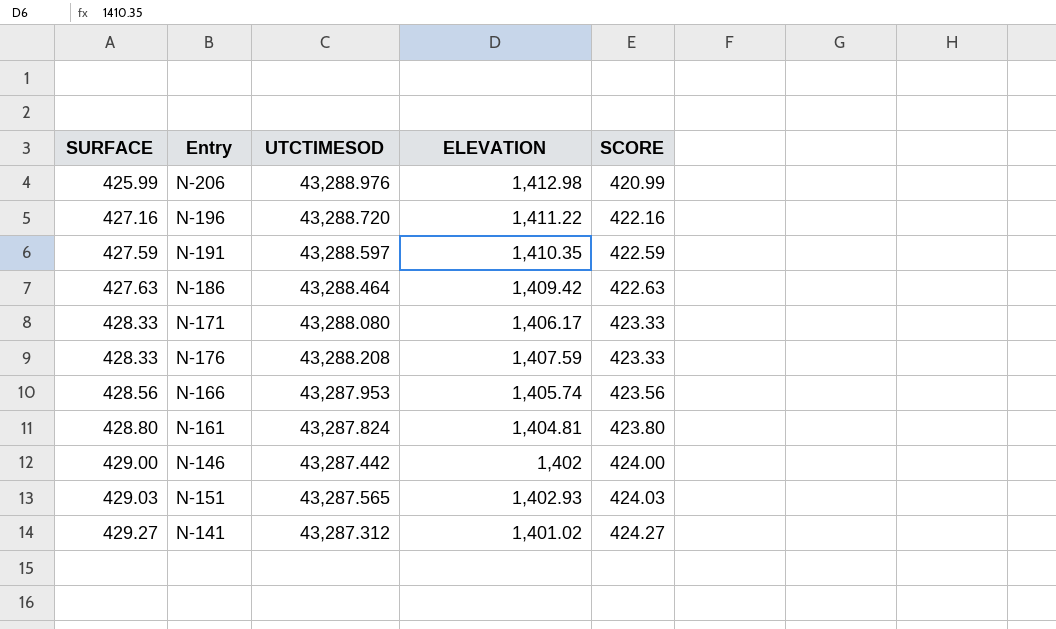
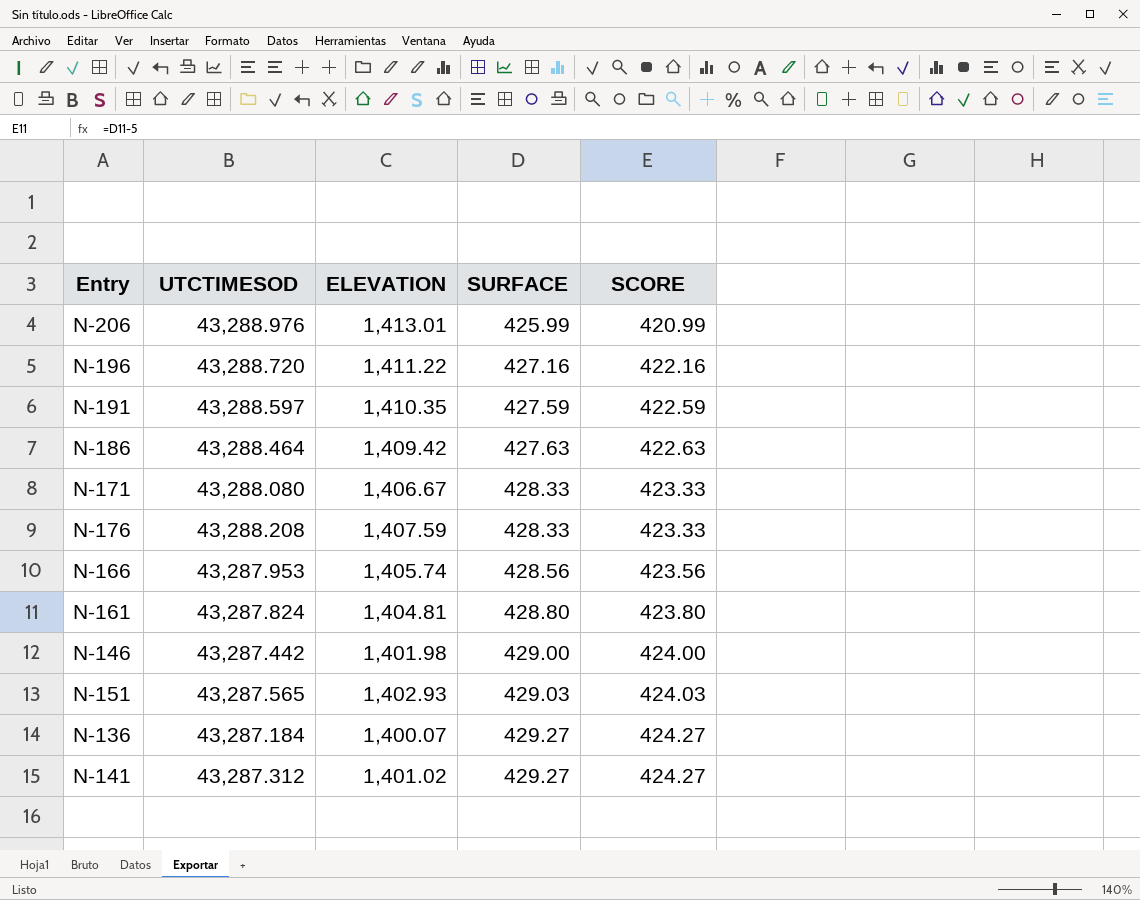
column SURFACE | position: 1 -> 4
N-206 | ELEVATION: 1,412.98 -> 1,413.01
N-171 | ELEVATION: 1,406.17 -> 1,406.67
N-146 | ELEVATION: 1,402 -> 1,401.98
row N-136: none -> 43,287.184 | 1,400.07 | 429.27 | 424.27

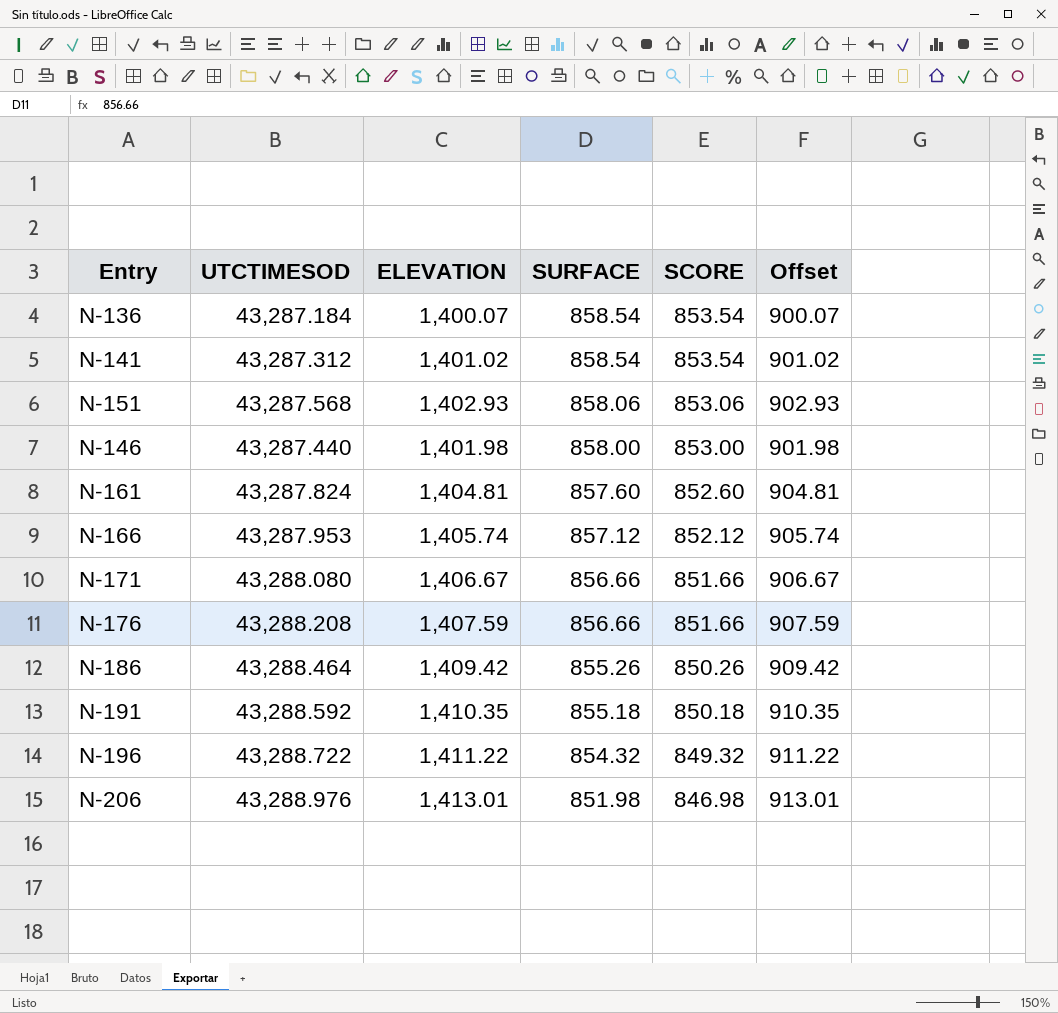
row order: SURFACE ascending -> SURFACE descending
column Offset | formula: none -> [ELEVATION] - 500
N-136 | SURFACE: 429.27 -> 858.54
N-136 | SCORE: 424.27 -> 853.54
N-141 | SURFACE: 429.27 -> 858.54
N-141 | SCORE: 424.27 -> 853.54
N-151 | UTCTIMESOD: 43,287.565 -> 43,287.568
N-151 | SURFACE: 429.03 -> 858.06
N-151 | SCORE: 424.03 -> 853.06
N-146 | UTCTIMESOD: 43,287.442 -> 43,287.440
N-146 | SURFACE: 429.00 -> 858.00
N-146 | SCORE: 424.00 -> 853.00
N-161 | SURFACE: 428.80 -> 857.60
N-161 | SCORE: 423.80 -> 852.60
N-166 | SURFACE: 428.56 -> 857.12
N-166 | SCORE: 423.56 -> 852.12
N-171 | SURFACE: 428.33 -> 856.66
N-171 | SCORE: 423.33 -> 851.66
N-176 | SURFACE: 428.33 -> 856.66
N-176 | SCORE: 423.33 -> 851.66
N-186 | SURFACE: 427.63 -> 855.26
N-186 | SCORE: 422.63 -> 850.26
N-191 | UTCTIMESOD: 43,288.597 -> 43,288.592
N-191 | SURFACE: 427.59 -> 855.18
N-191 | SCORE: 422.59 -> 850.18
N-196 | UTCTIMESOD: 43,288.720 -> 43,288.722
N-196 | SURFACE: 427.16 -> 854.32
N-196 | SCORE: 422.16 -> 849.32
N-206 | SURFACE: 425.99 -> 851.98
N-206 | SCORE: 420.99 -> 846.98

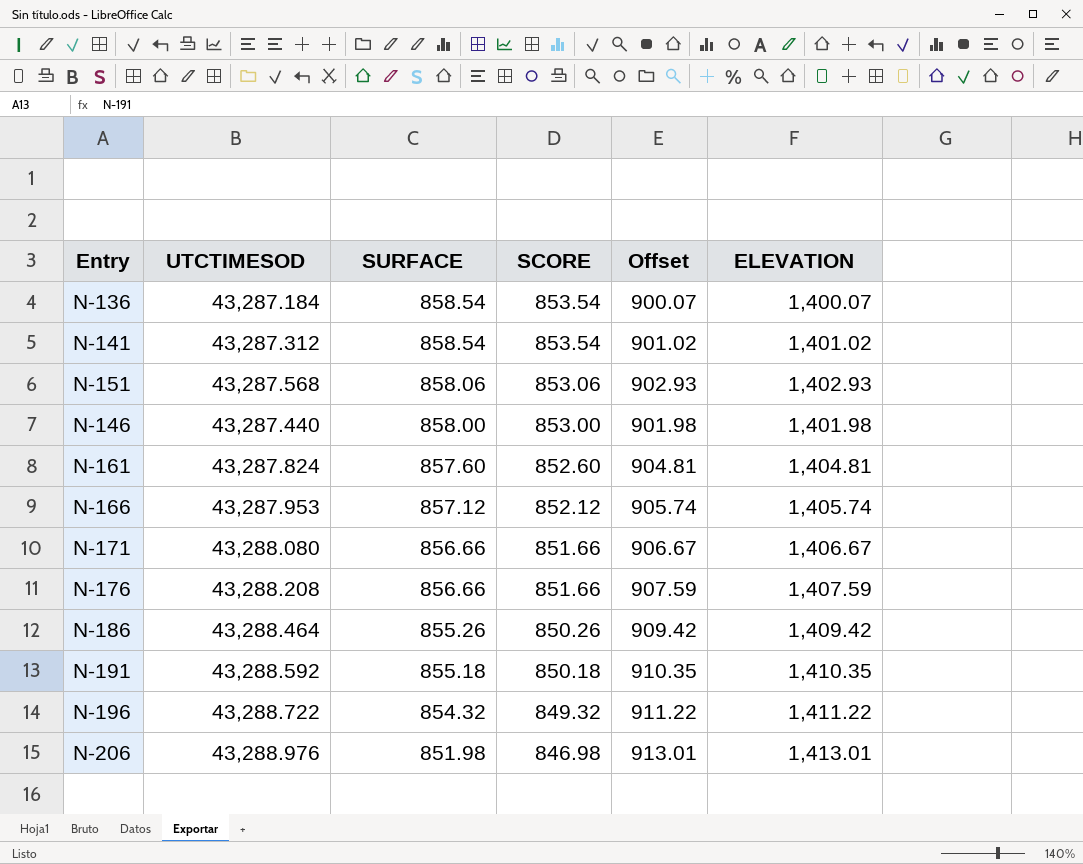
column ELEVATION | position: 3 -> 6

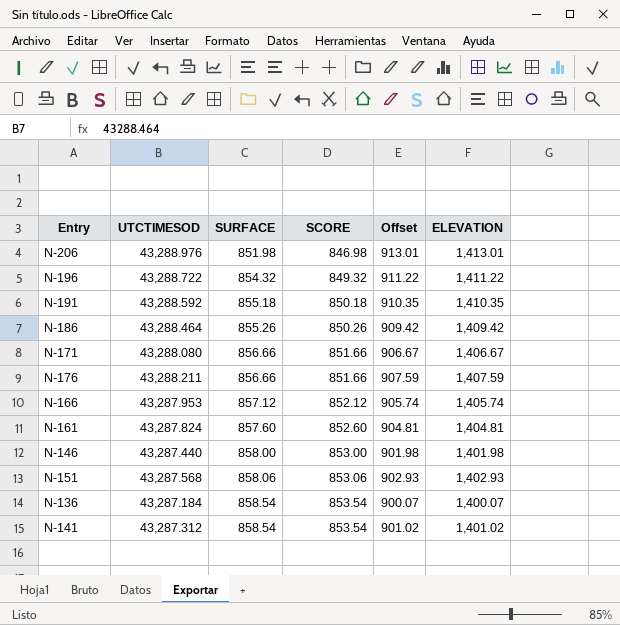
row order: SURFACE descending -> SURFACE ascending
N-176 | UTCTIMESOD: 43,288.208 -> 43,288.211

